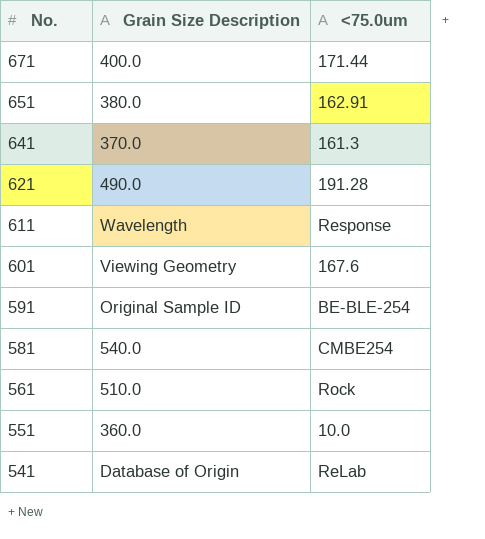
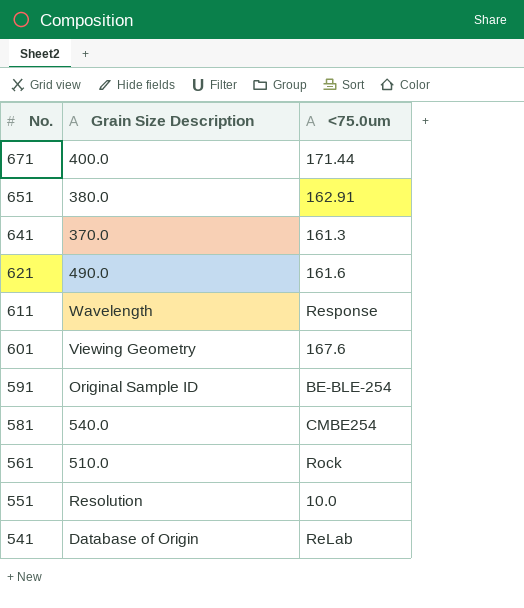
621 | <75.0um: 191.28 -> 161.6
551 | Grain Size Description: 360.0 -> Resolution

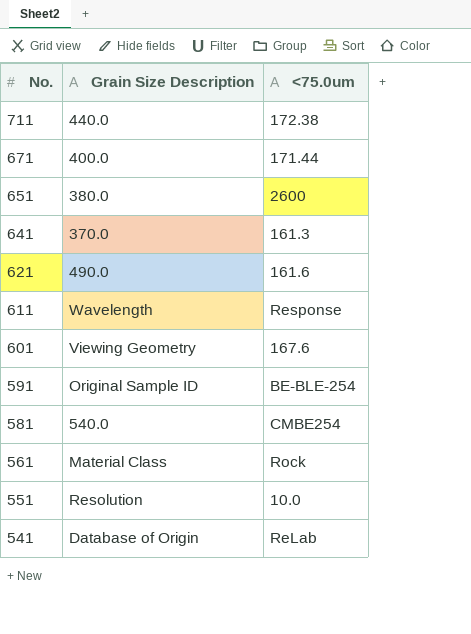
row 711: none -> 440.0 | 172.38
651 | <75.0um: 162.91 -> 2600
561 | Grain Size Description: 510.0 -> Material Class

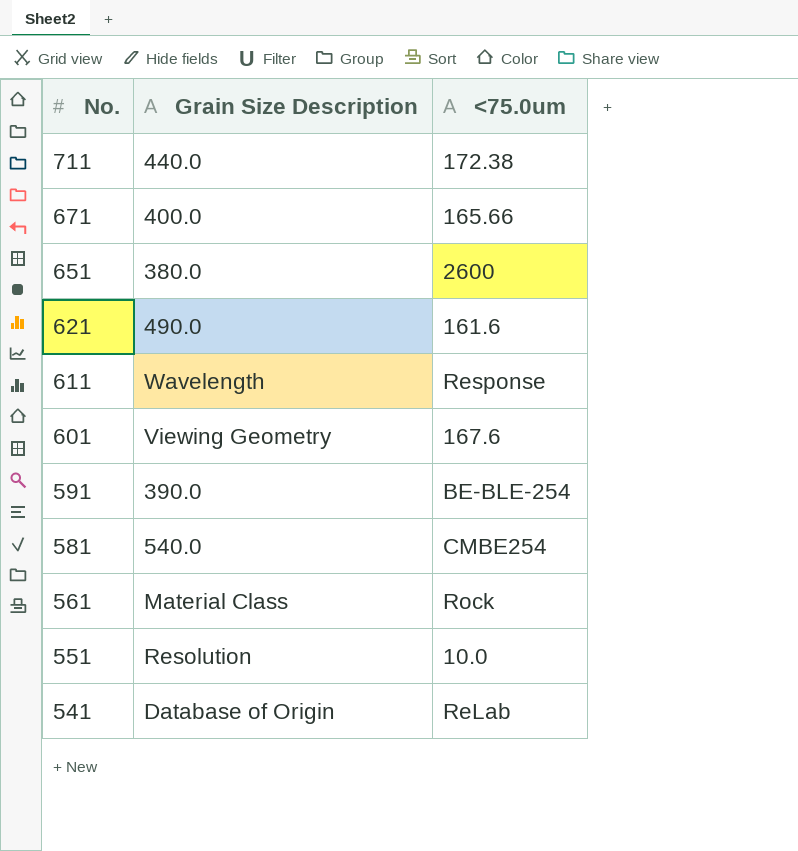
row 641: 370.0 | 161.3 -> none
671 | <75.0um: 171.44 -> 165.66
591 | Grain Size Description: Original Sample ID -> 390.0

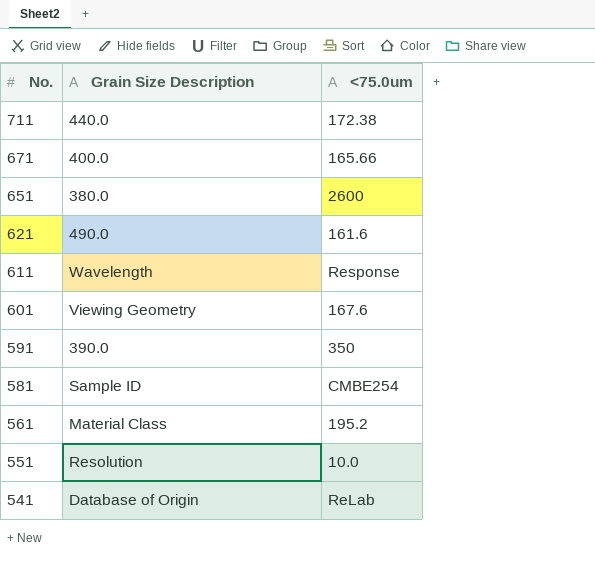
591 | <75.0um: BE-BLE-254 -> 350
581 | Grain Size Description: 540.0 -> Sample ID
561 | <75.0um: Rock -> 195.2

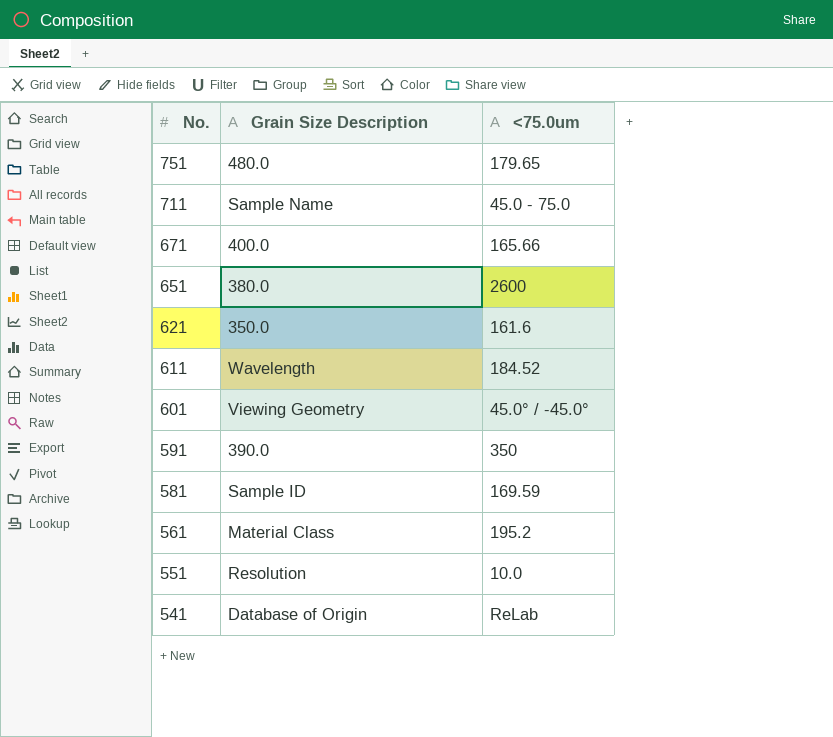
row 751: none -> 480.0 | 179.65
711 | Grain Size Description: 440.0 -> Sample Name
711 | <75.0um: 172.38 -> 45.0 - 75.0
621 | Grain Size Description: 490.0 -> 350.0
611 | <75.0um: Response -> 184.52
601 | <75.0um: 167.6 -> 45.0° / -45.0°
581 | <75.0um: CMBE254 -> 169.59

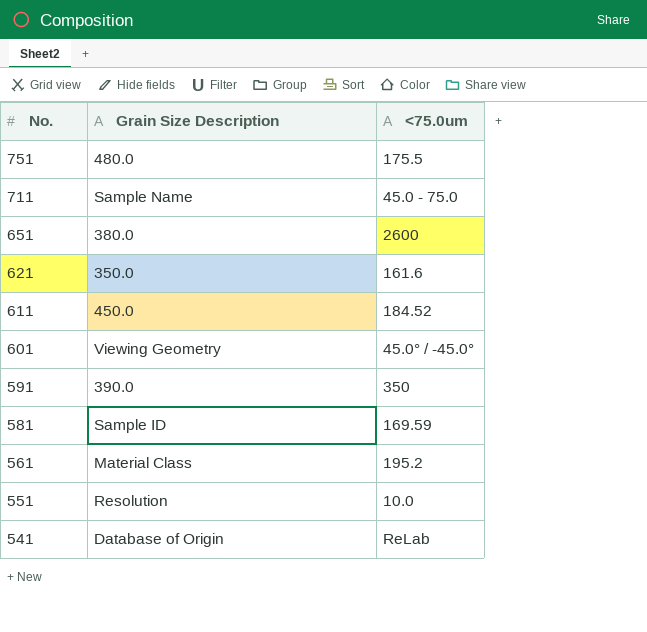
row 671: 400.0 | 165.66 -> none
751 | <75.0um: 179.65 -> 175.5
611 | Grain Size Description: Wavelength -> 450.0

